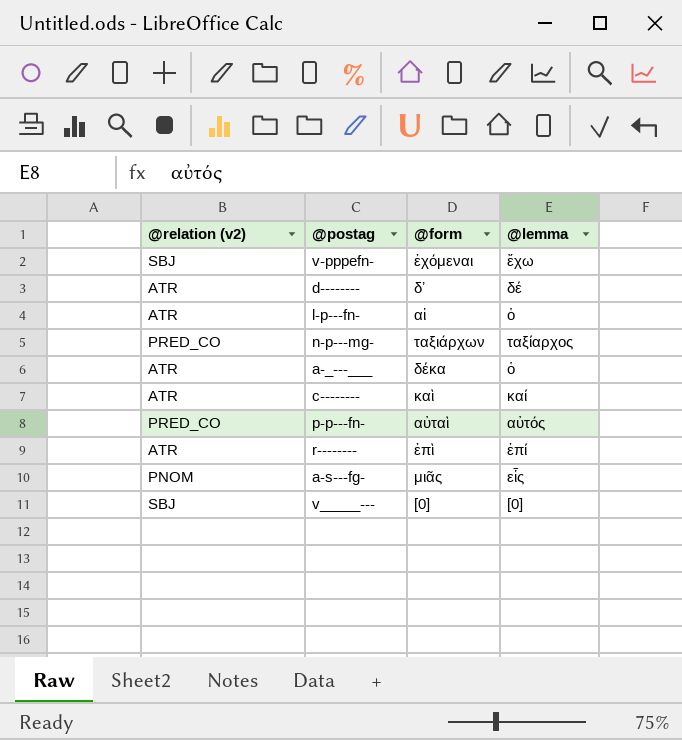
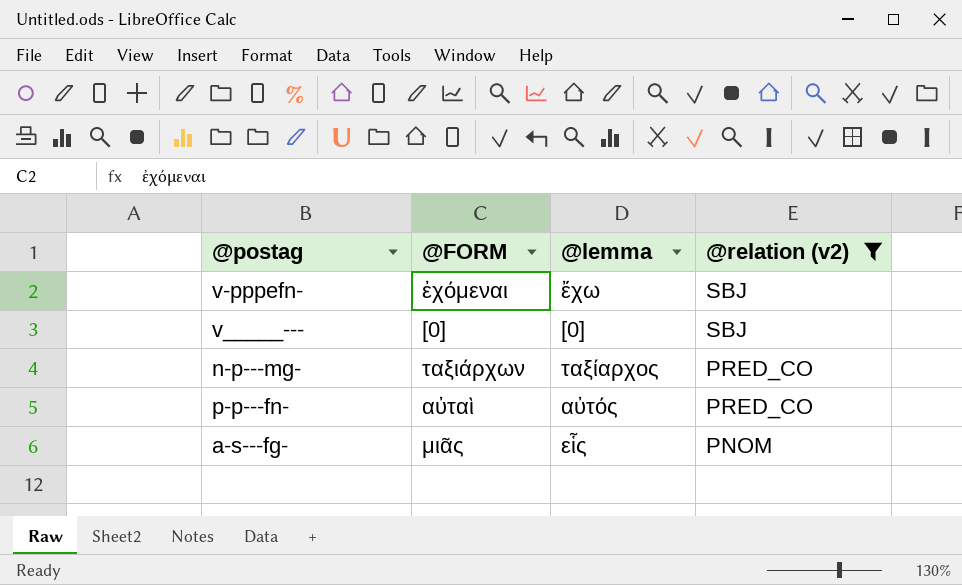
filter: none -> @relation (v2) != ATR
row order: none -> @relation (v2) descending
column name: @form -> @FORM
column @relation (v2) | position: 1 -> 4

